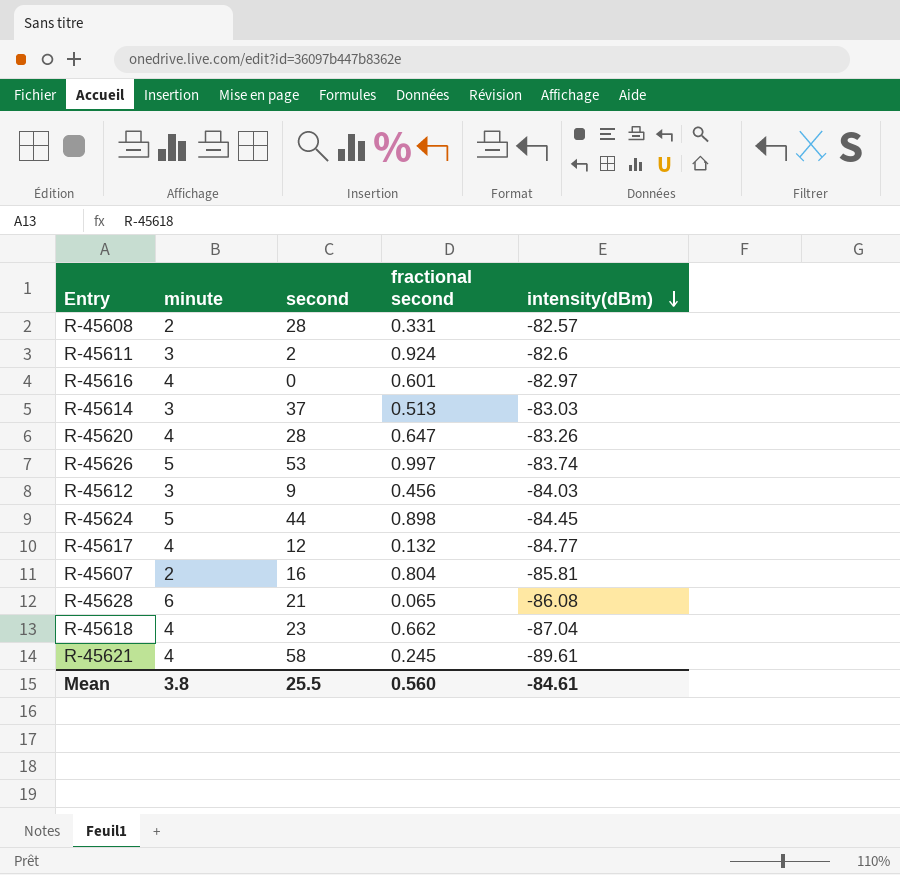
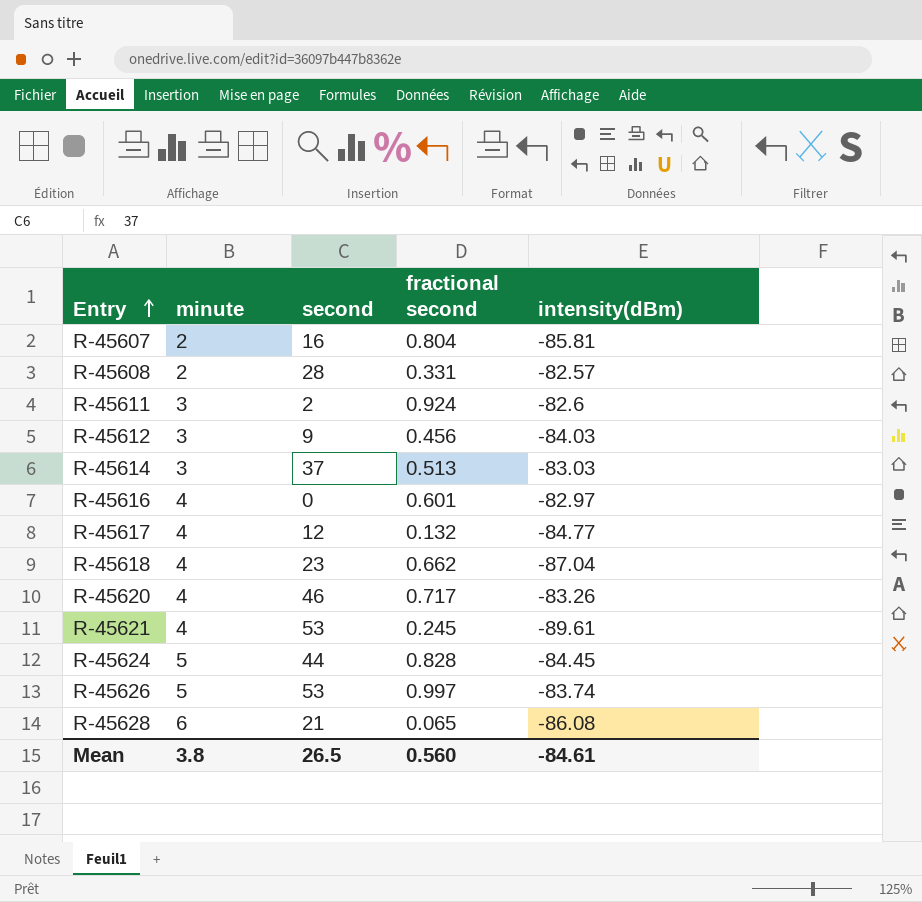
row order: intensity(dBm) descending -> Entry ascending
R-45620 | second: 28 -> 46
R-45620 | fractional second: 0.647 -> 0.717
R-45621 | second: 58 -> 53
R-45624 | fractional second: 0.898 -> 0.828
Mean | second: 25.5 -> 26.5

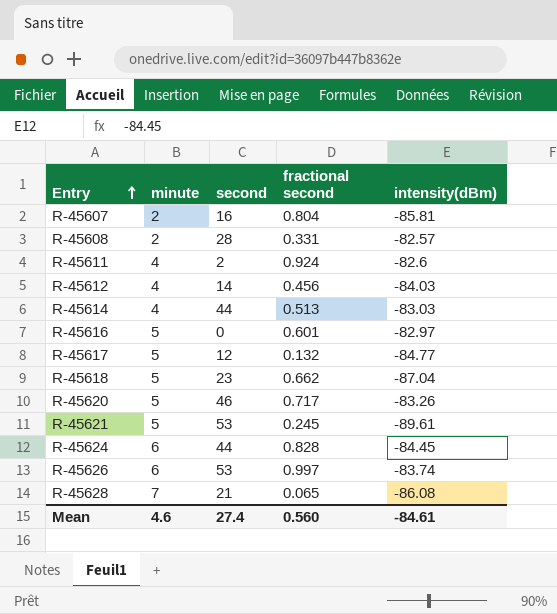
R-45611 | minute: 3 -> 4
R-45612 | minute: 3 -> 4
R-45612 | second: 9 -> 14
R-45614 | minute: 3 -> 4
R-45614 | second: 37 -> 44
R-45616 | minute: 4 -> 5
R-45617 | minute: 4 -> 5
R-45618 | minute: 4 -> 5
R-45620 | minute: 4 -> 5
R-45621 | minute: 4 -> 5
R-45624 | minute: 5 -> 6
R-45626 | minute: 5 -> 6
R-45628 | minute: 6 -> 7
Mean | minute: 3.8 -> 4.6
Mean | second: 26.5 -> 27.4

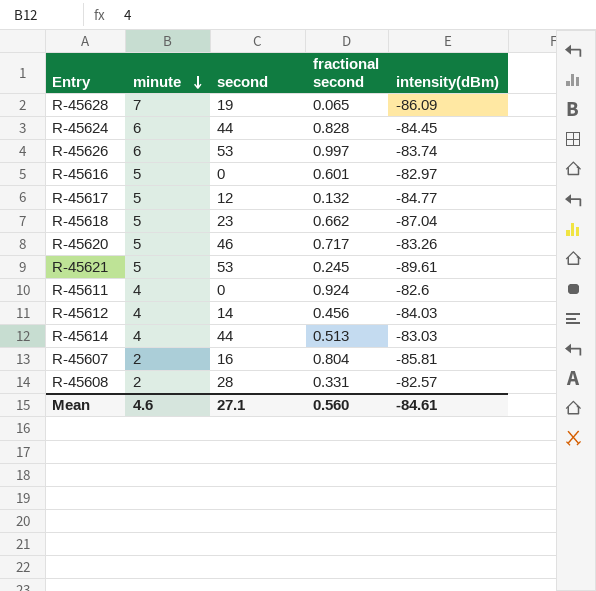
row order: Entry ascending -> minute descending
R-45628 | second: 21 -> 19
R-45628 | intensity(dBm): -86.08 -> -86.09
R-45611 | second: 2 -> 0
Mean | second: 27.4 -> 27.1

